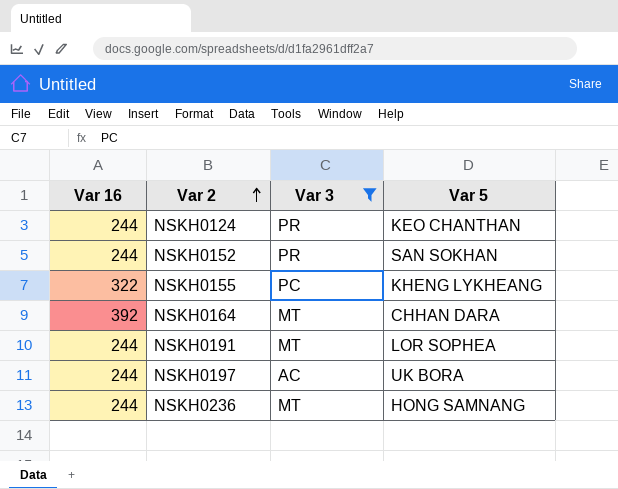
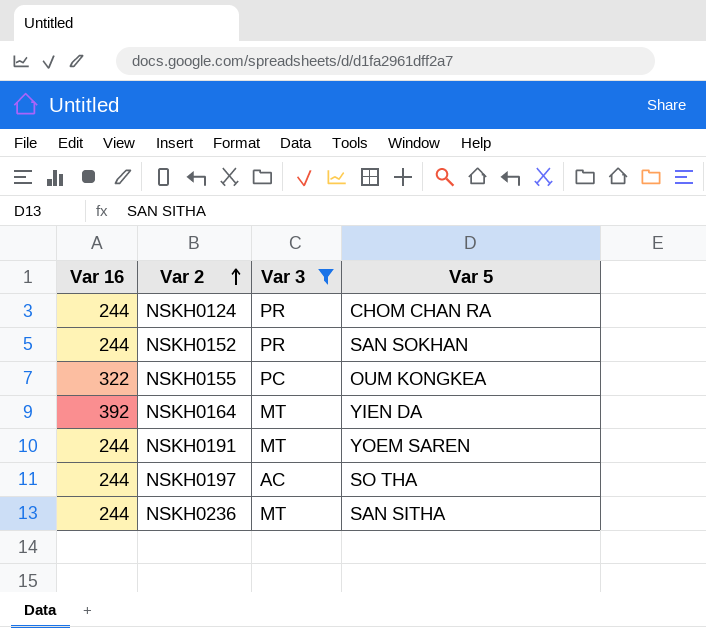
NSKH0124 | Var 5: KEO CHANTHAN -> CHOM CHAN RA
NSKH0155 | Var 5: KHENG LYKHEANG -> OUM KONGKEA
NSKH0164 | Var 5: CHHAN DARA -> YIEN DA
NSKH0191 | Var 5: LOR SOPHEA -> YOEM SAREN
NSKH0197 | Var 5: UK BORA -> SO THA
NSKH0236 | Var 5: HONG SAMNANG -> SAN SITHA

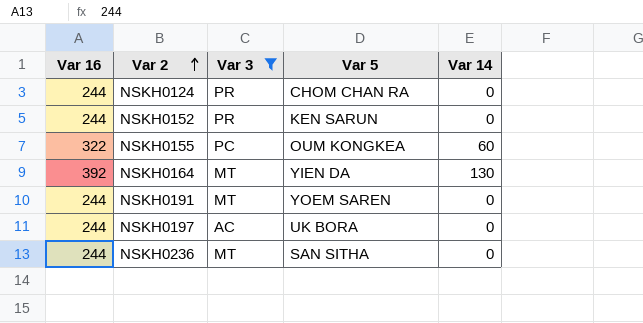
column Var 14 | position: none -> 5
NSKH0152 | Var 5: SAN SOKHAN -> KEN SARUN
NSKH0197 | Var 5: SO THA -> UK BORA

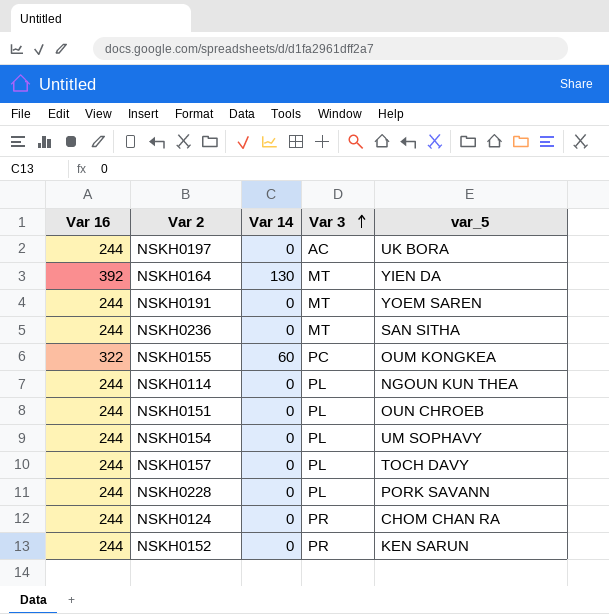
filter: Var 3 != PL -> none
row order: Var 2 ascending -> Var 3 ascending
column Var 14 | position: 5 -> 3
column name: Var 5 -> var_5

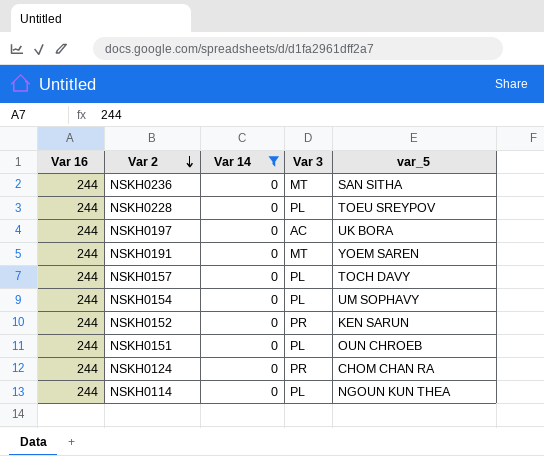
filter: none -> Var 14 = 0
row order: Var 3 ascending -> Var 2 descending
NSKH0228 | var_5: PORK SAVANN -> TOEU SREYPOV

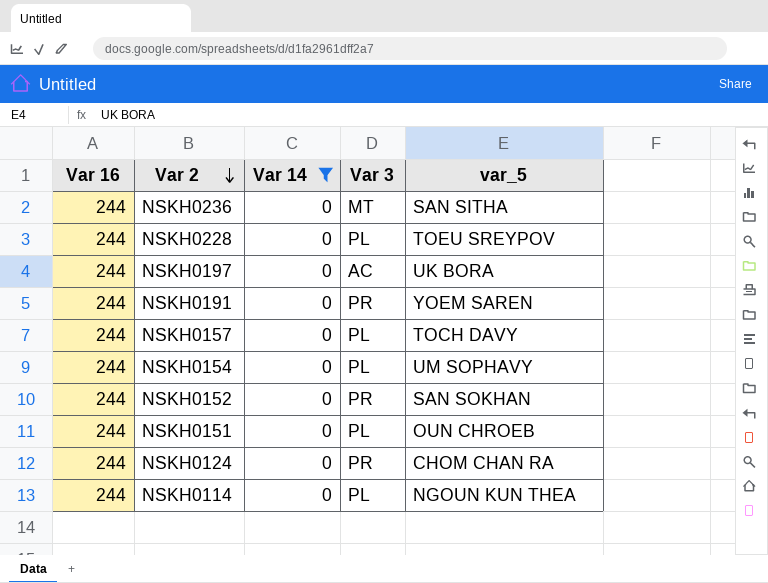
NSKH0191 | Var 3: MT -> PR
NSKH0152 | var_5: KEN SARUN -> SAN SOKHAN

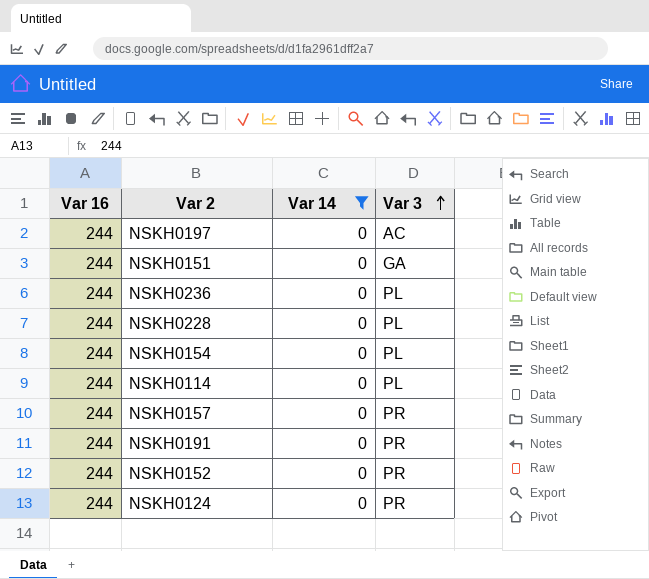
row order: Var 2 descending -> Var 3 ascending
column var_5 | position: 5 -> none
NSKH0151 | Var 3: PL -> GA
NSKH0236 | Var 3: MT -> PL
NSKH0157 | Var 3: PL -> PR

